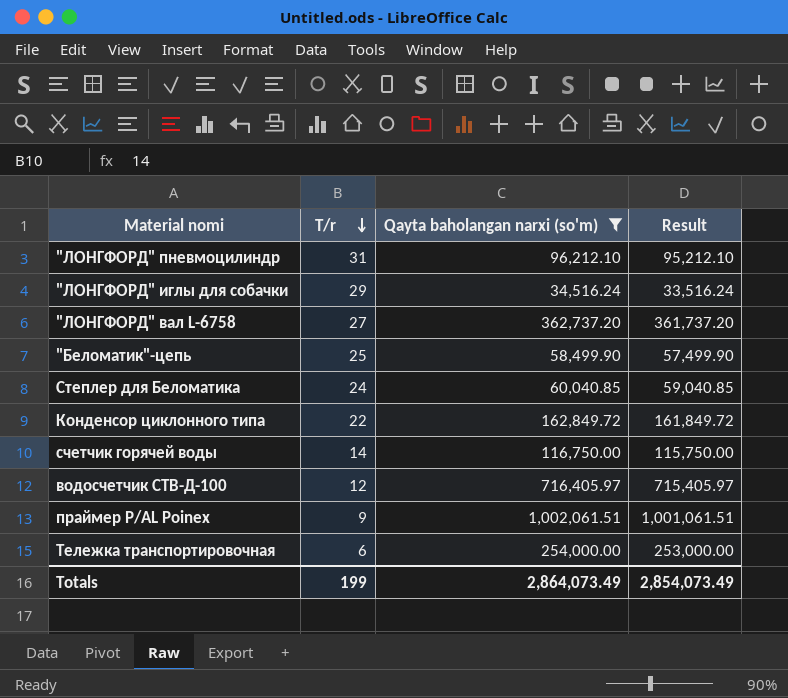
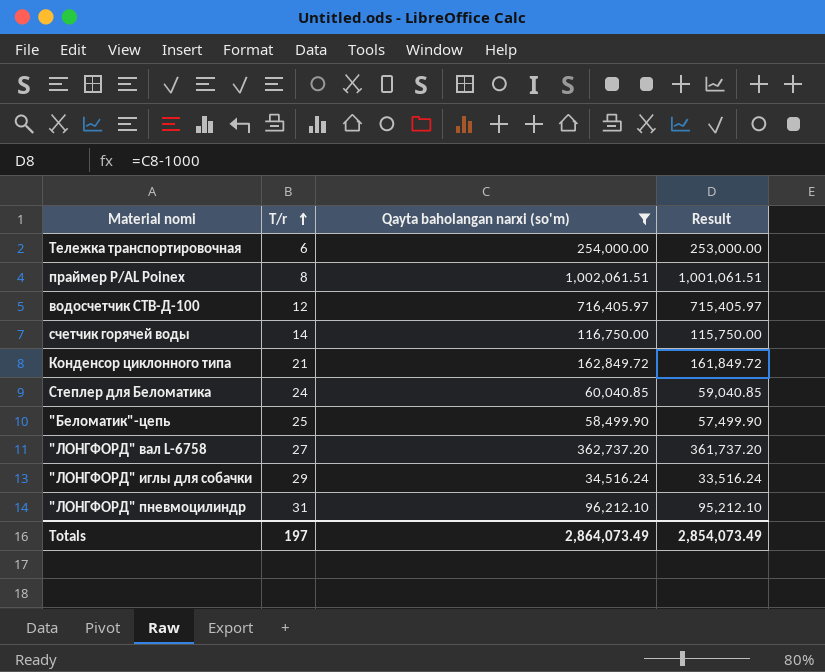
row order: T/r descending -> T/r ascending
праймер Р/AL Poinex | T/r: 9 -> 8
Конденсор циклонного типа | T/r: 22 -> 21
Totals | T/r: 199 -> 197

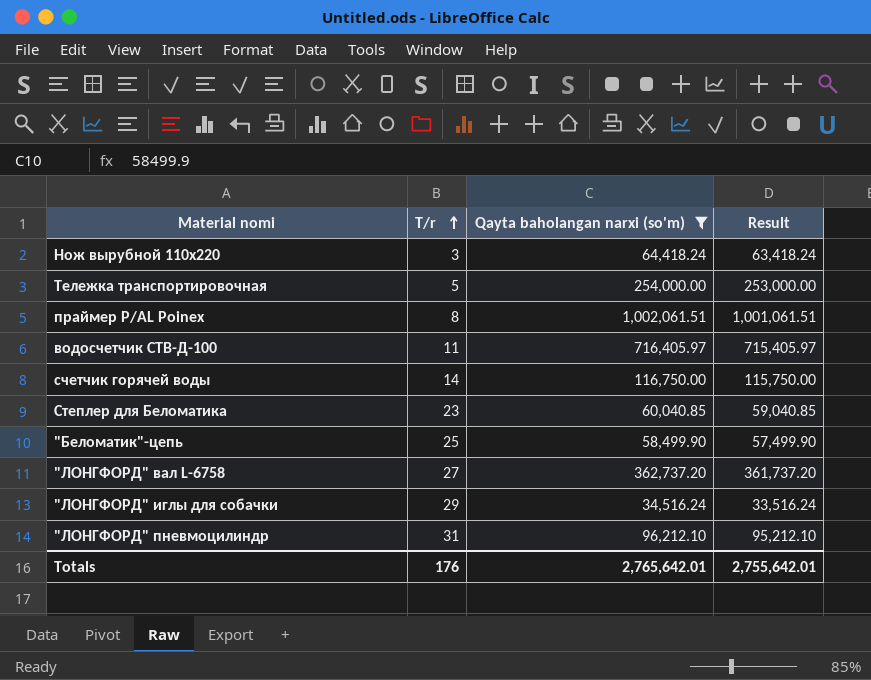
row Конденсор циклонного типа: 21 | 162,849.72 | 161,849.72 -> none
row Нож вырубной 110х220: none -> 3 | 64,418.24 | 63,418.24
Тележка транспортировочная | T/r: 6 -> 5
водосчетчик СТВ-Д-100 | T/r: 12 -> 11
Степлер для Беломатика | T/r: 24 -> 23
Totals | T/r: 197 -> 176
Totals | Qayta baholangan narxi (so'm): 2,864,073.49 -> 2,765,642.01
Totals | Result: 2,854,073.49 -> 2,755,642.01

